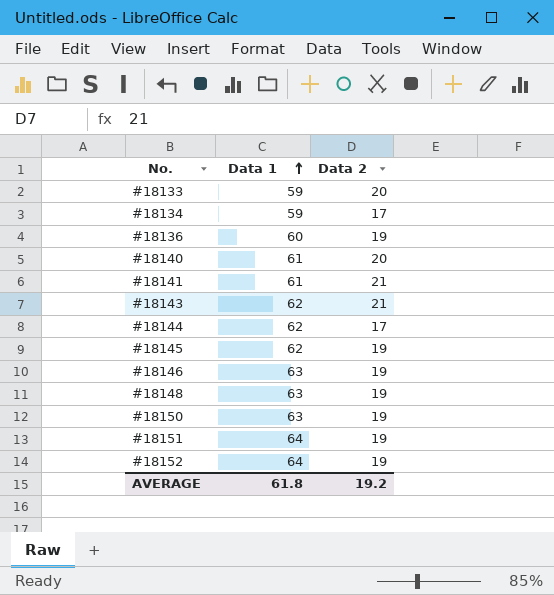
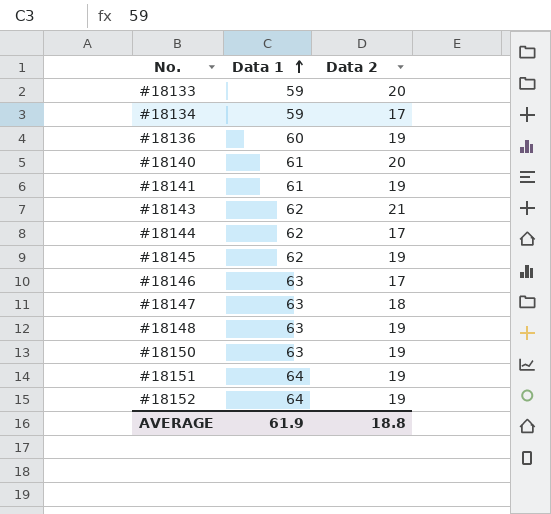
#18141 | Data 2: 21 -> 19
#18146 | Data 2: 19 -> 17
row #18147: none -> 63 | 18
AVERAGE | Data 1: 61.8 -> 61.9
AVERAGE | Data 2: 19.2 -> 18.8

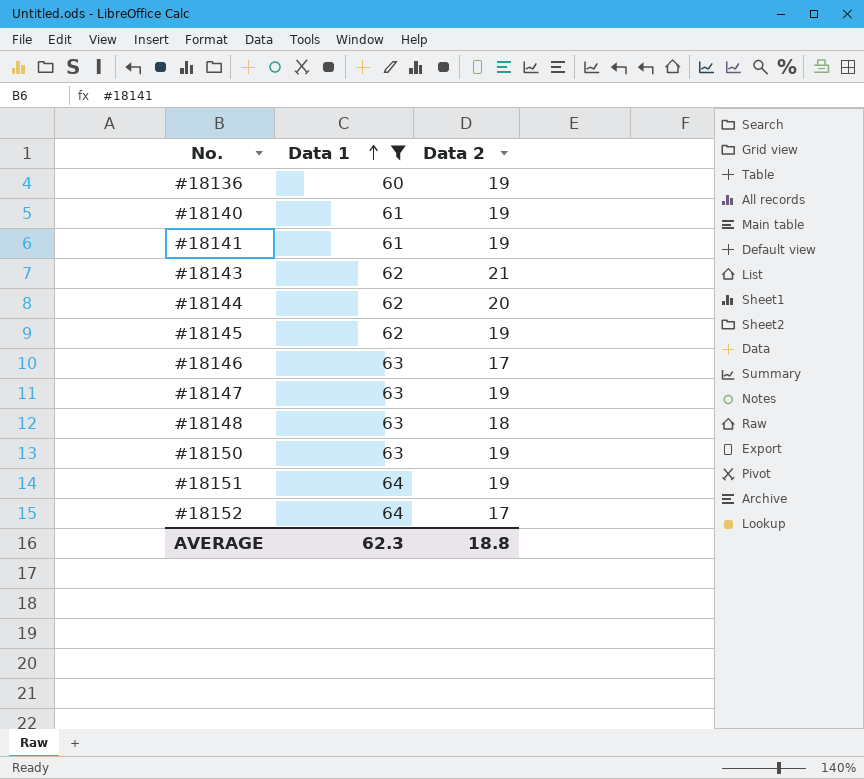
filter: none -> Data 1 != 59
#18140 | Data 2: 20 -> 19
#18144 | Data 2: 17 -> 20
#18147 | Data 2: 18 -> 19
#18148 | Data 2: 19 -> 18
#18152 | Data 2: 19 -> 17
AVERAGE | Data 1: 61.9 -> 62.3

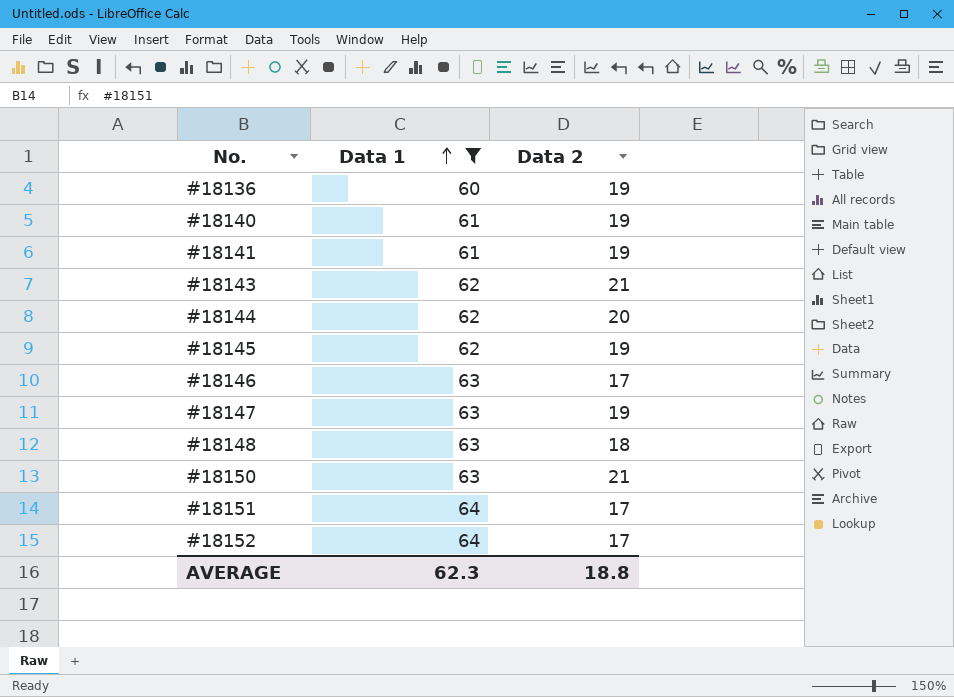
#18150 | Data 2: 19 -> 21
#18151 | Data 2: 19 -> 17

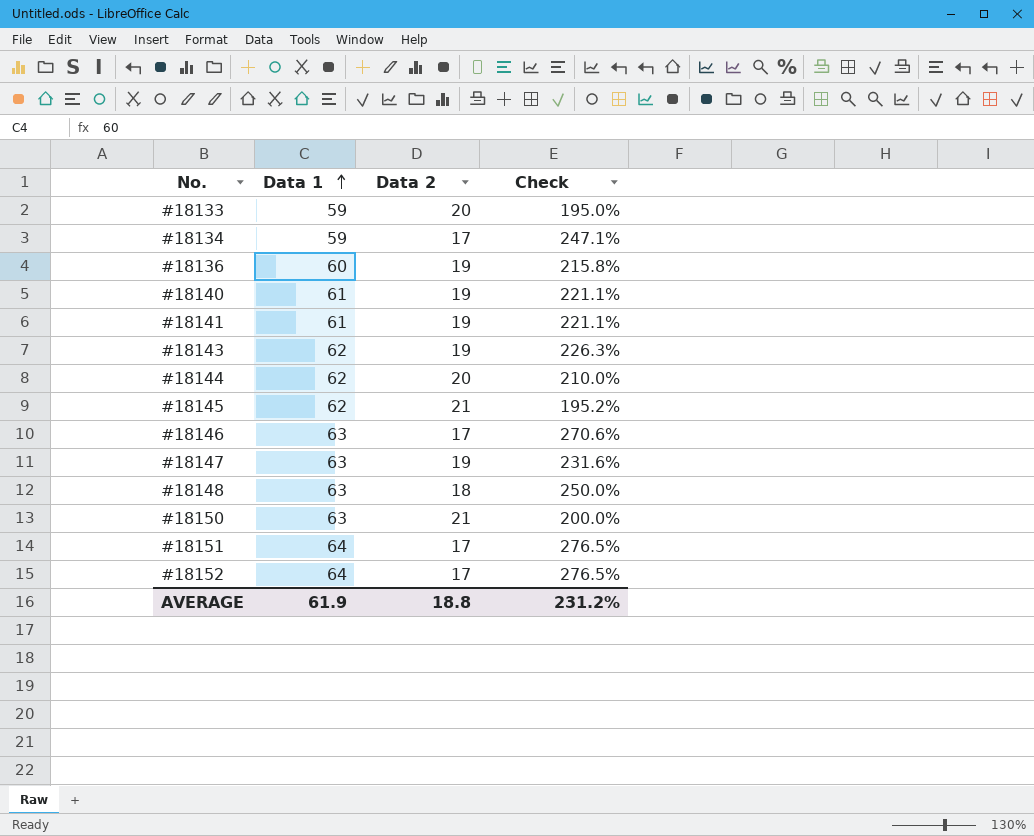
filter: Data 1 != 59 -> none
column Check | formula: none -> ([Data 1] - [Data 2]) / [Data 2]
#18143 | Data 2: 21 -> 19
#18145 | Data 2: 19 -> 21
AVERAGE | Data 1: 62.3 -> 61.9

